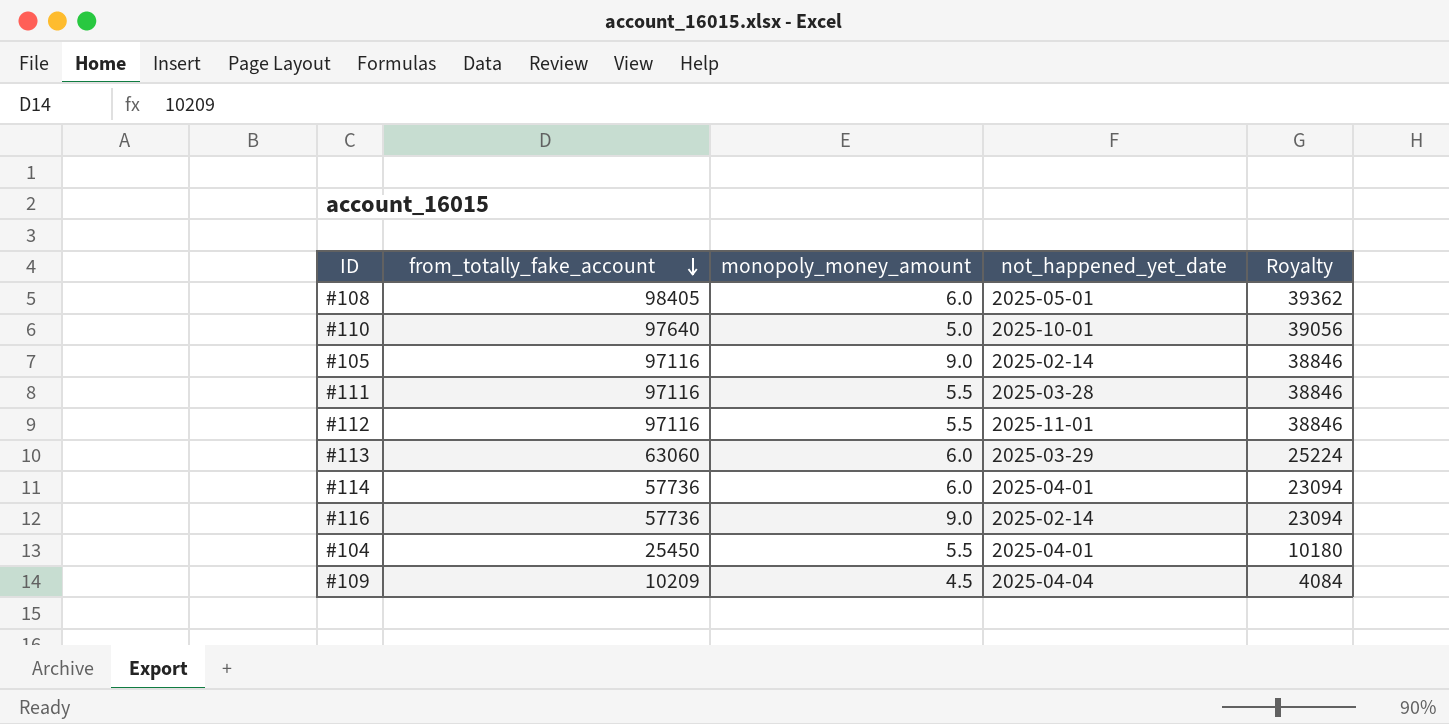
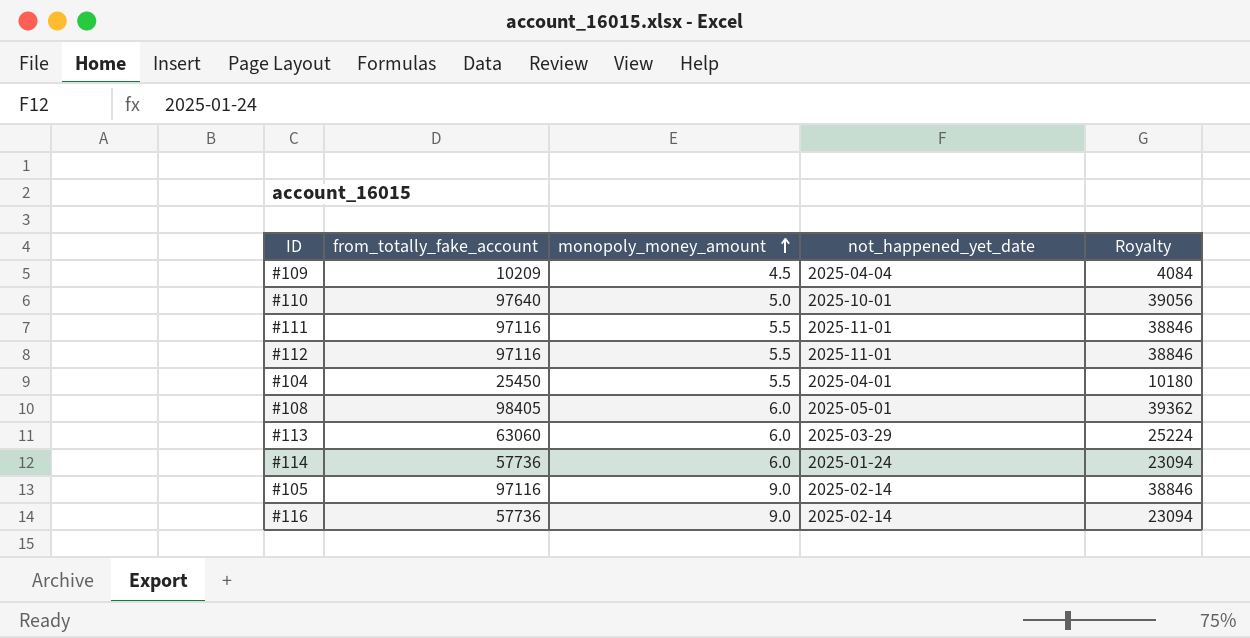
row order: from_totally_fake_account descending -> monopoly_money_amount ascending
#111 | not_happened_yet_date: 2025-03-28 -> 2025-11-01
#114 | not_happened_yet_date: 2025-04-01 -> 2025-01-24

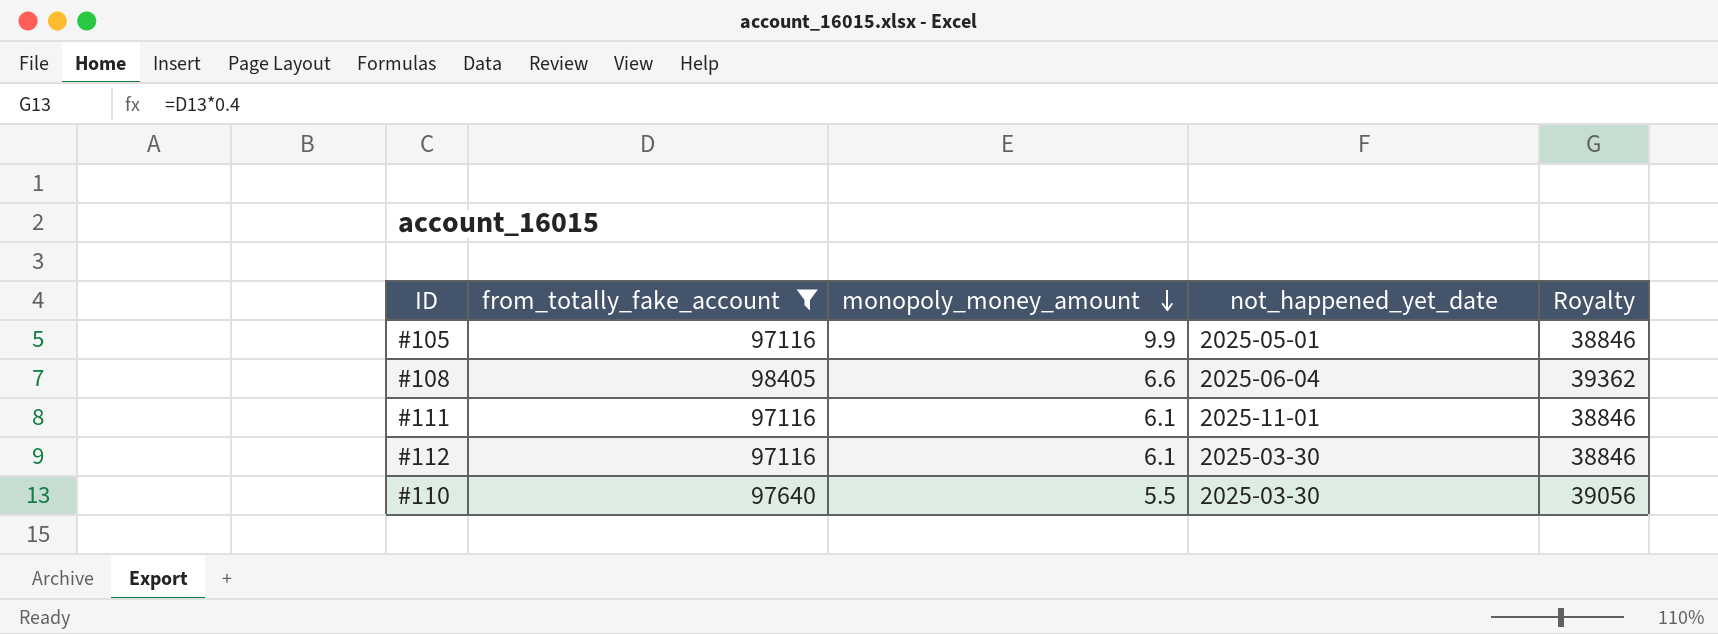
filter: none -> from_totally_fake_account >= 97116
row order: monopoly_money_amount ascending -> monopoly_money_amount descending
#105 | monopoly_money_amount: 9.0 -> 9.9
#105 | not_happened_yet_date: 2025-02-14 -> 2025-05-01
#108 | monopoly_money_amount: 6.0 -> 6.6
#108 | not_happened_yet_date: 2025-05-01 -> 2025-06-04
#111 | monopoly_money_amount: 5.5 -> 6.1
#112 | monopoly_money_amount: 5.5 -> 6.1
#112 | not_happened_yet_date: 2025-11-01 -> 2025-03-30
#110 | monopoly_money_amount: 5.0 -> 5.5
#110 | not_happened_yet_date: 2025-10-01 -> 2025-03-30

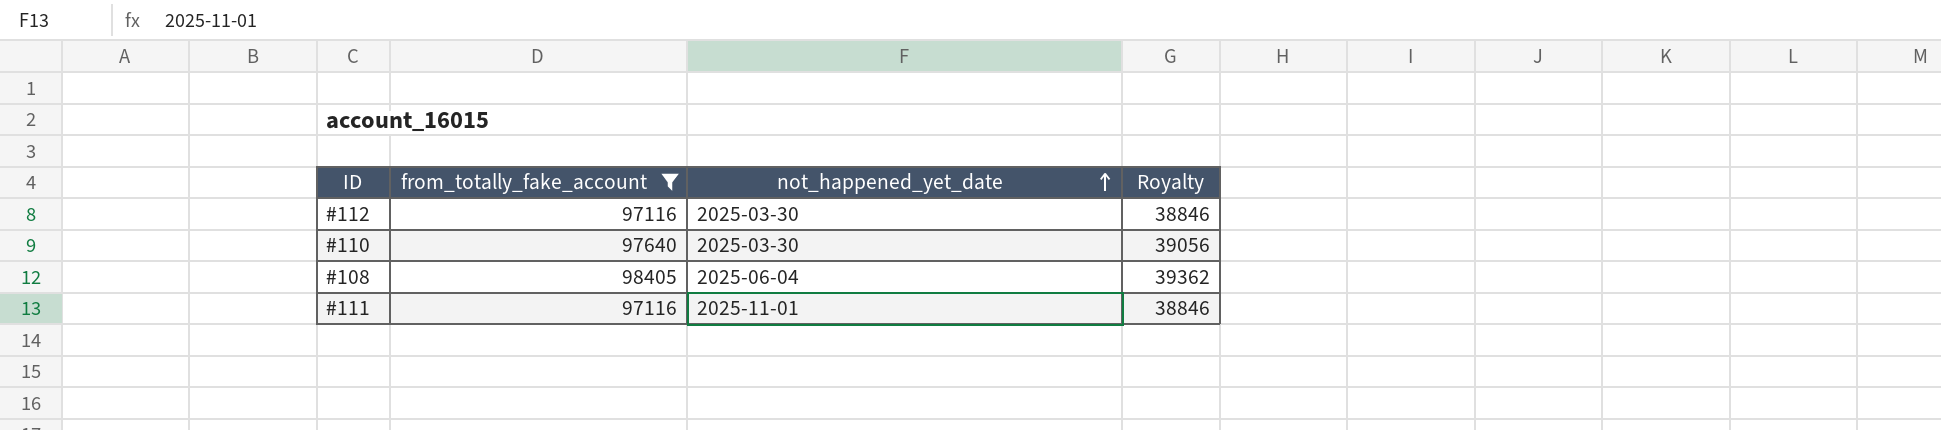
row order: monopoly_money_amount descending -> not_happened_yet_date ascending
column monopoly_money_amount | position: 3 -> none
row #105: 97116 | 9.9 | 2025-05-01 | 38846 -> none

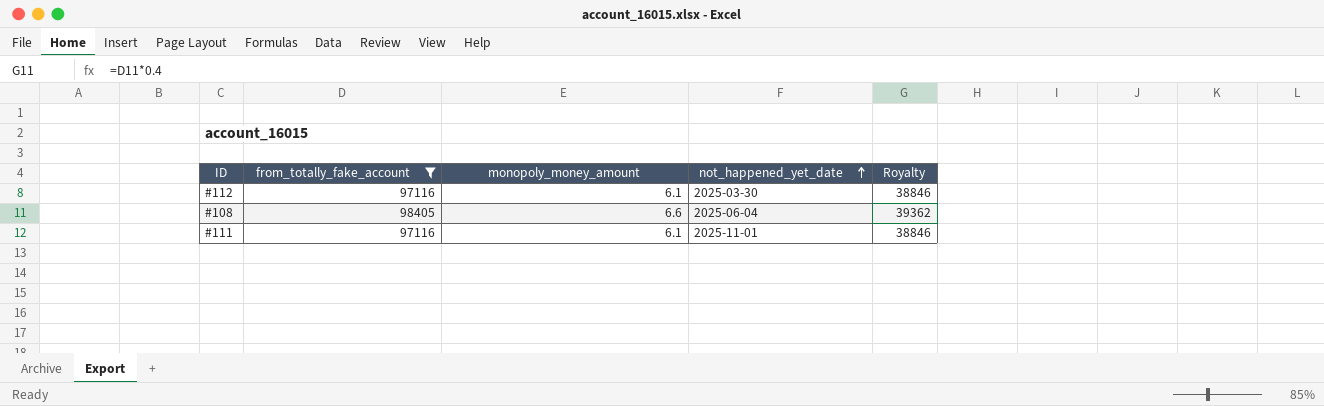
column monopoly_money_amount | position: none -> 3
row #110: 97640 | 2025-03-30 | 39056 -> none

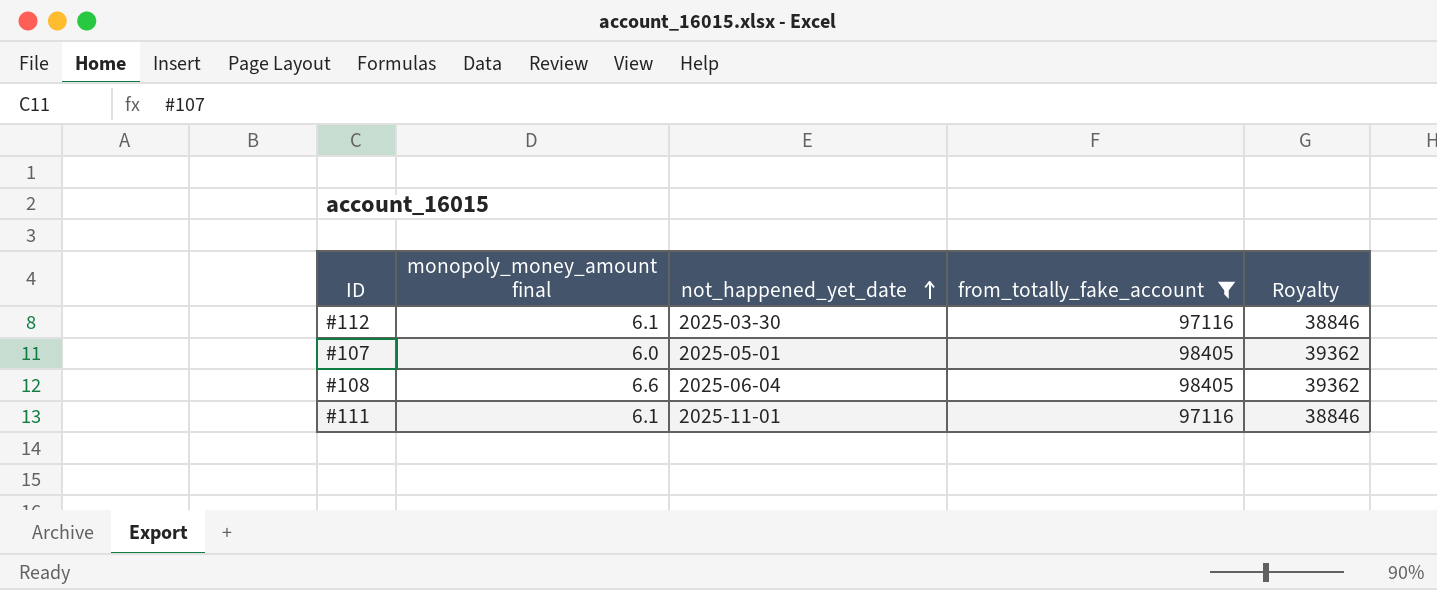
column name: monopoly_money_amount -> monopoly_money_amount final
column from_totally_fake_account | position: 2 -> 4
row #107: none -> 6.0 | 2025-05-01 | 98405 | 39362

